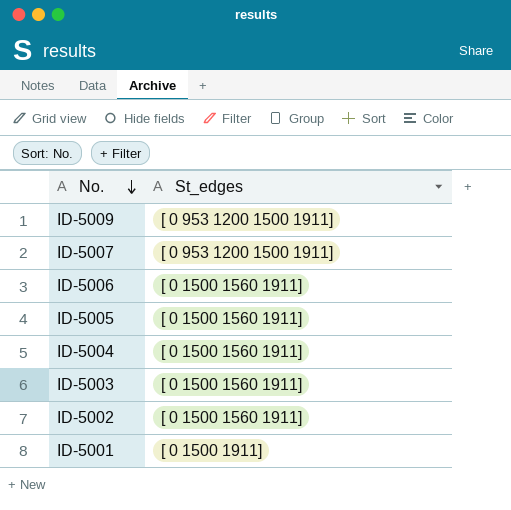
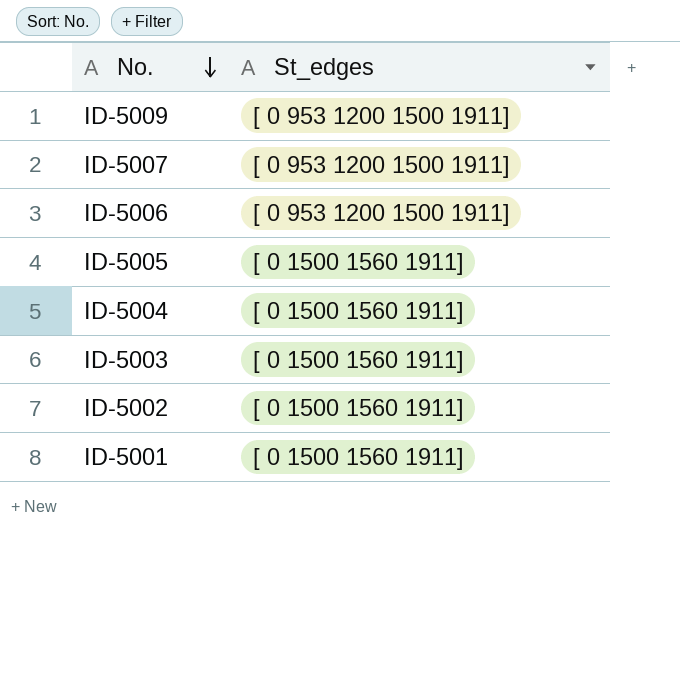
ID-5006 | St_edges: [ 0 1500 1560 1911] -> [ 0 953 1200 1500 1911]
ID-5001 | St_edges: [ 0 1500 1911] -> [ 0 1500 1560 1911]

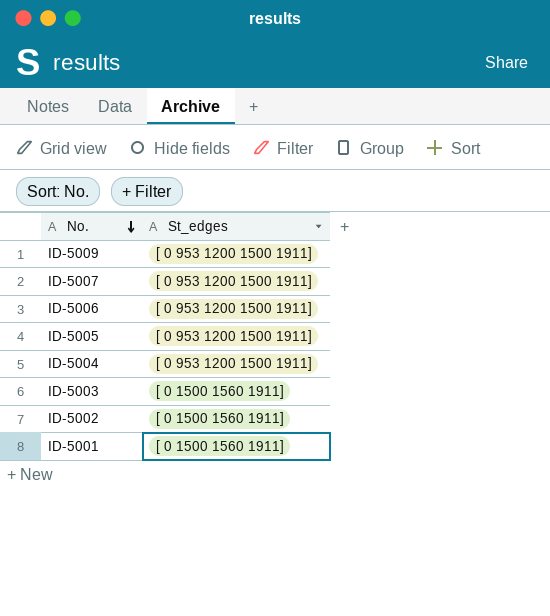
ID-5005 | St_edges: [ 0 1500 1560 1911] -> [ 0 953 1200 1500 1911]
ID-5004 | St_edges: [ 0 1500 1560 1911] -> [ 0 953 1200 1500 1911]

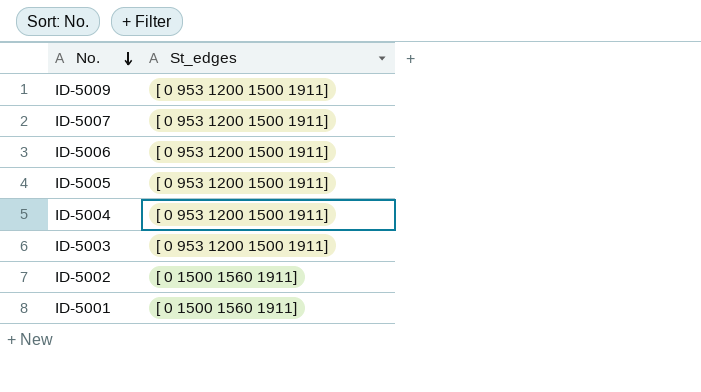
ID-5003 | St_edges: [ 0 1500 1560 1911] -> [ 0 953 1200 1500 1911]

